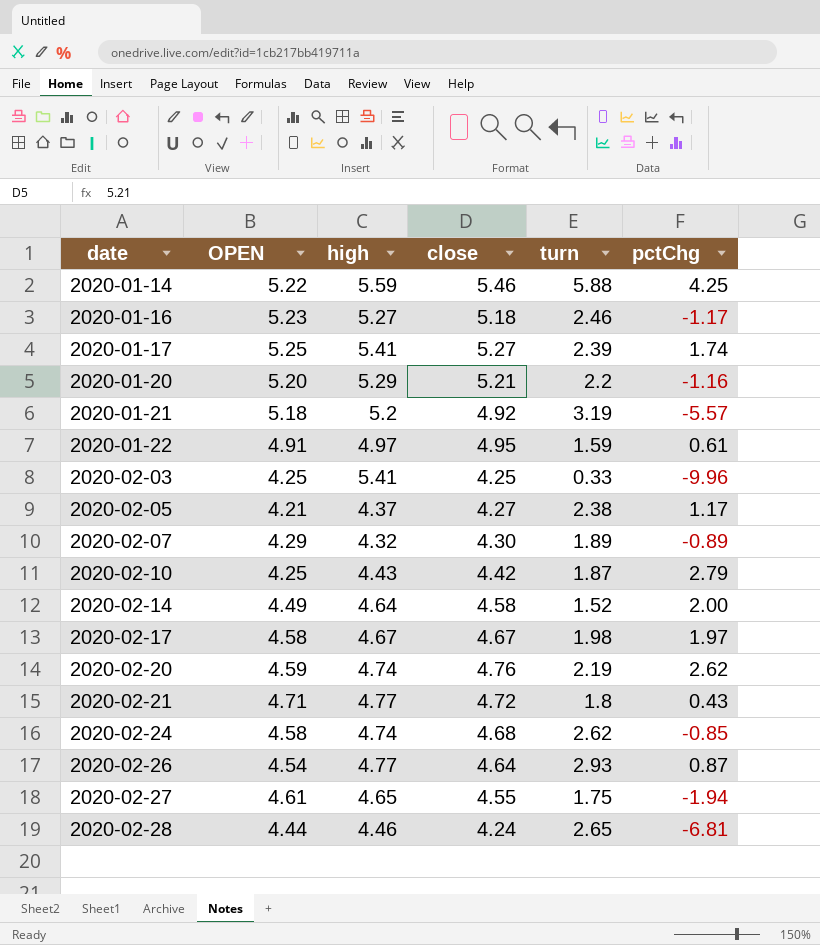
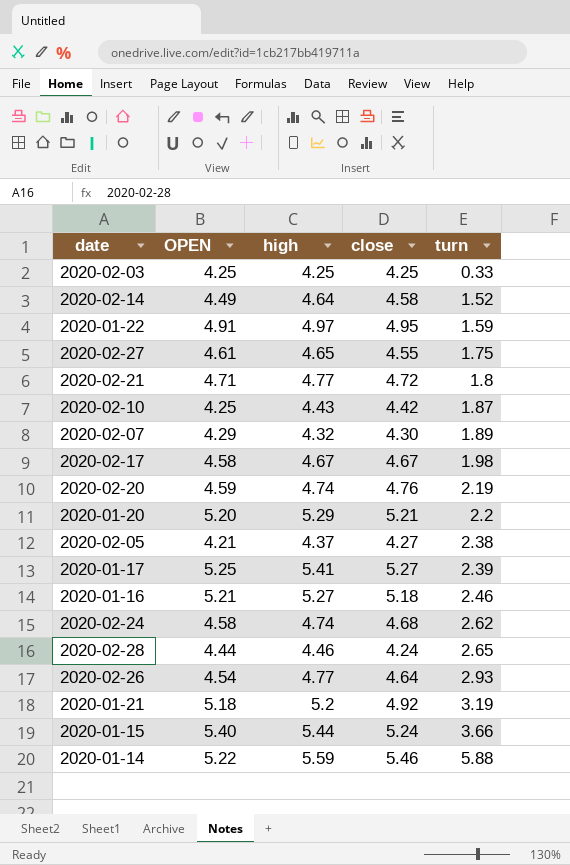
row order: date ascending -> turn ascending
column pctChg | position: 6 -> none
2020-02-03 | high: 5.41 -> 4.25
2020-01-16 | OPEN: 5.23 -> 5.21
row 2020-01-15: none -> 5.40 | 5.44 | 5.24 | 3.66

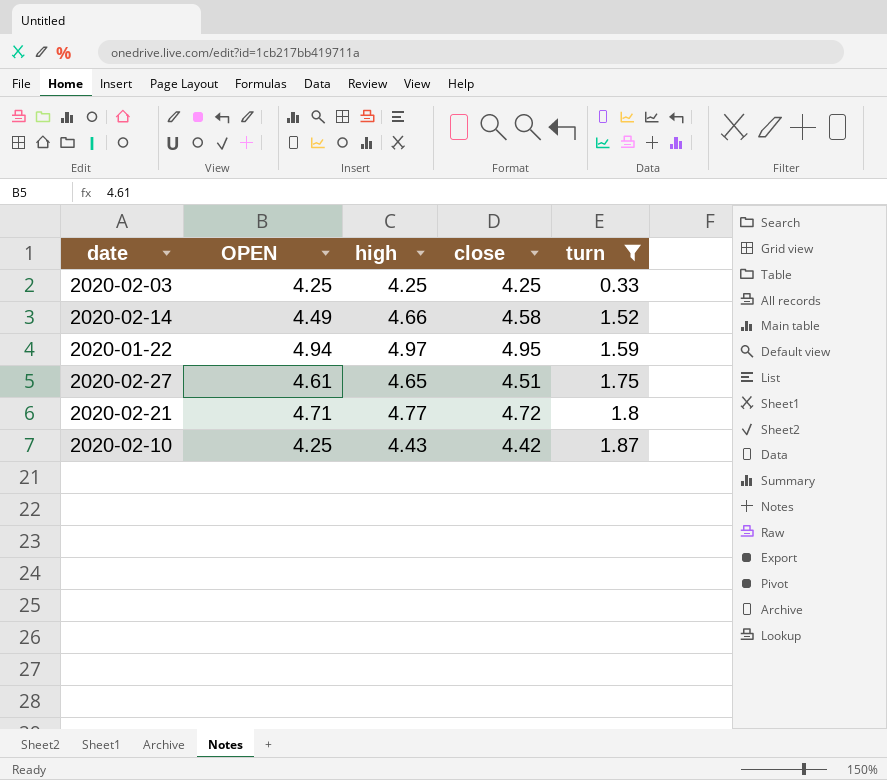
filter: none -> turn <= 1.87
2020-02-14 | high: 4.64 -> 4.66
2020-01-22 | OPEN: 4.91 -> 4.94
2020-02-27 | close: 4.55 -> 4.51

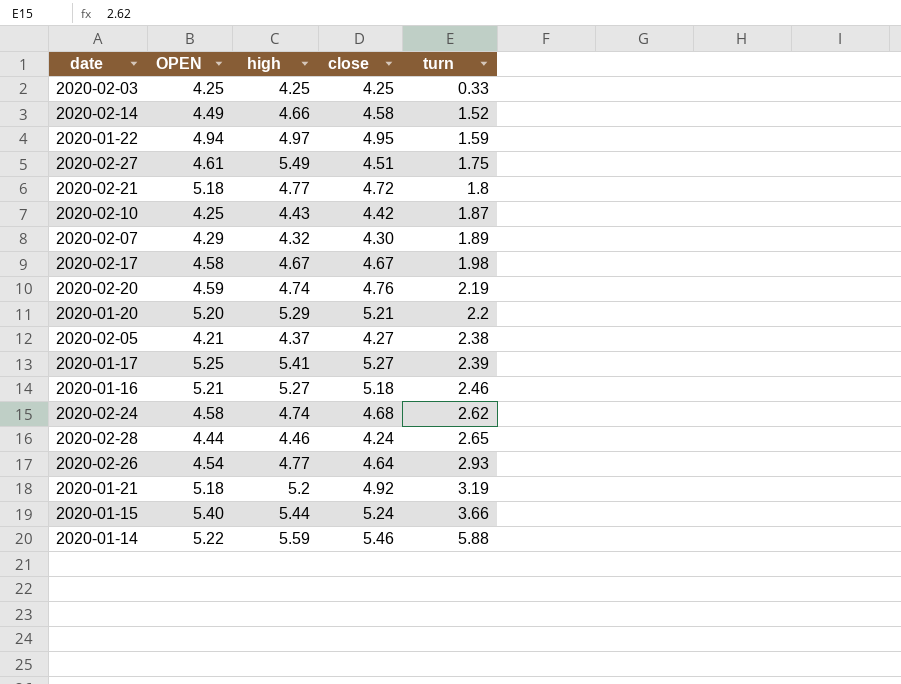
filter: turn <= 1.87 -> none
2020-02-27 | high: 4.65 -> 5.49
2020-02-21 | OPEN: 4.71 -> 5.18

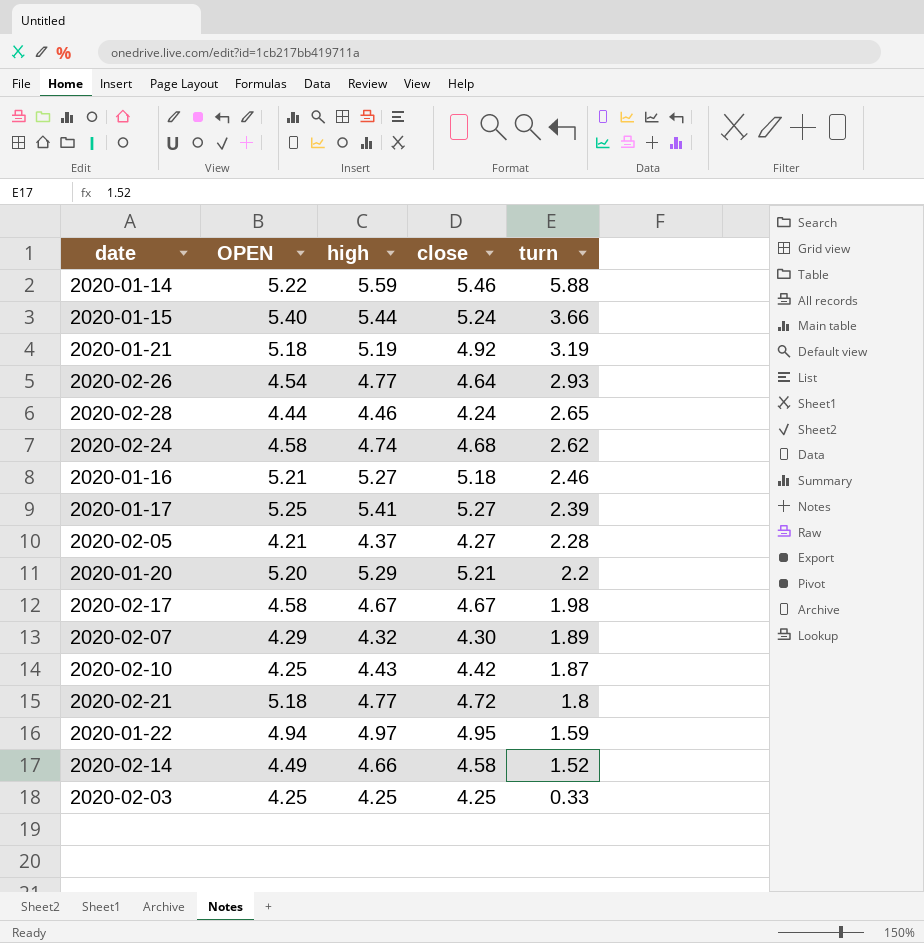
row order: turn ascending -> turn descending
row 2020-02-27: 4.61 | 5.49 | 4.51 | 1.75 -> none
row 2020-02-20: 4.59 | 4.74 | 4.76 | 2.19 -> none
2020-01-21 | high: 5.2 -> 5.19
2020-02-05 | turn: 2.38 -> 2.28

